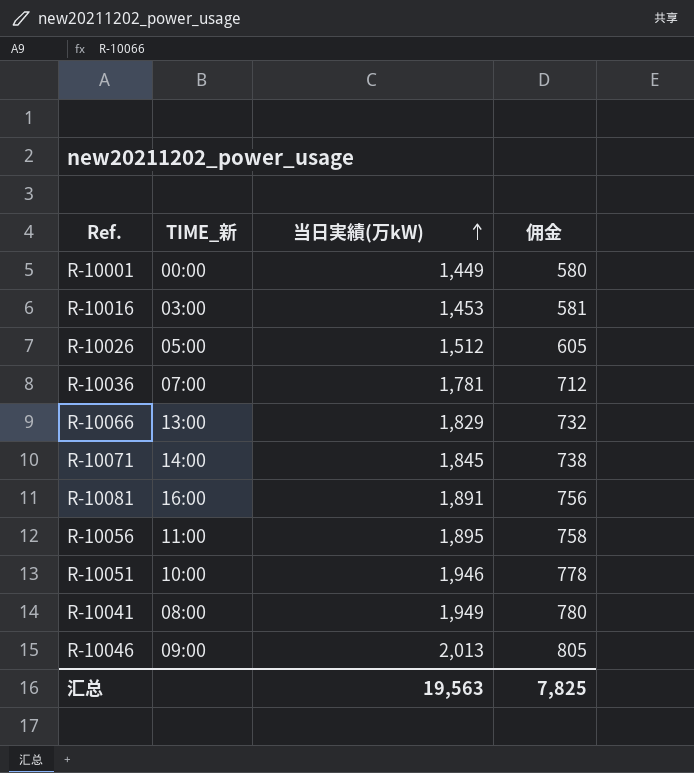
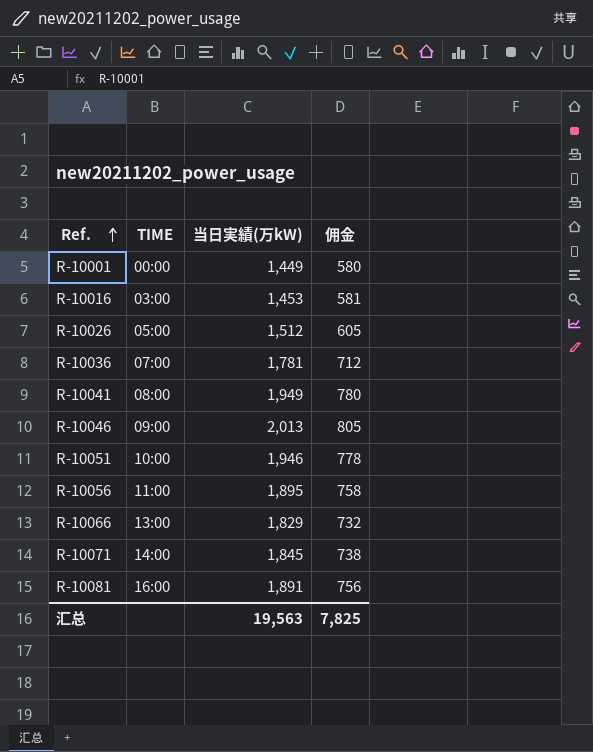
row order: 当日実績(万kW) ascending -> Ref. ascending
column name: TIME_新 -> TIME

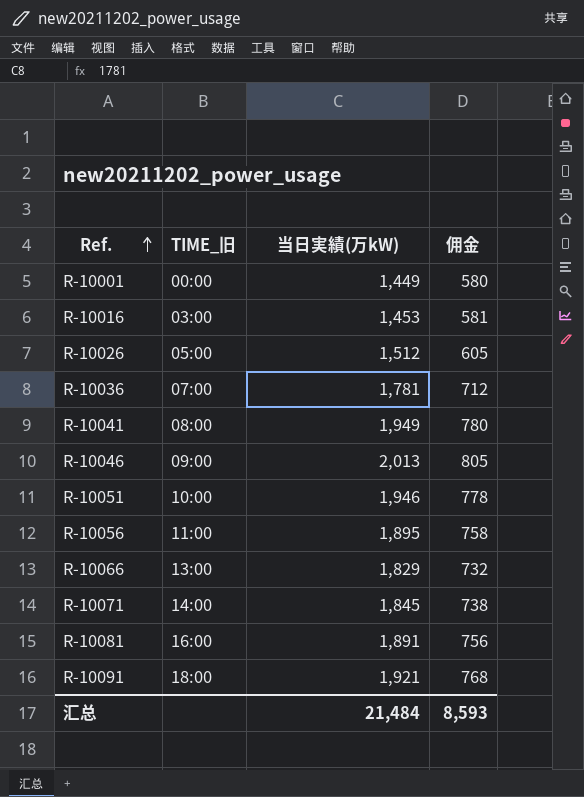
column name: TIME -> TIME_旧
row R-10091: none -> 18:00 | 1,921 | 768
汇总 | 当日実績(万kW): 19,563 -> 21,484
汇总 | 佣金: 7,825 -> 8,593

